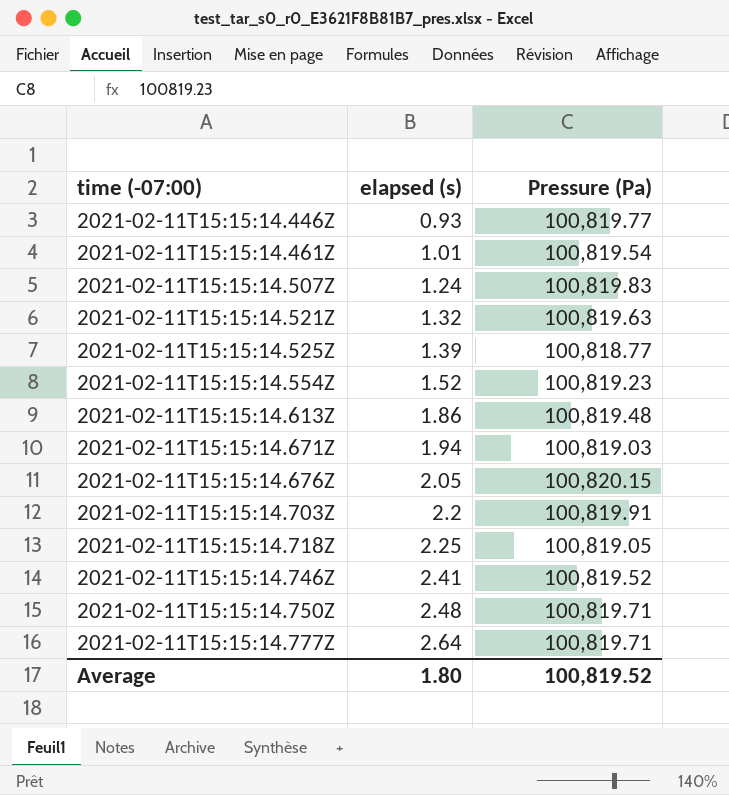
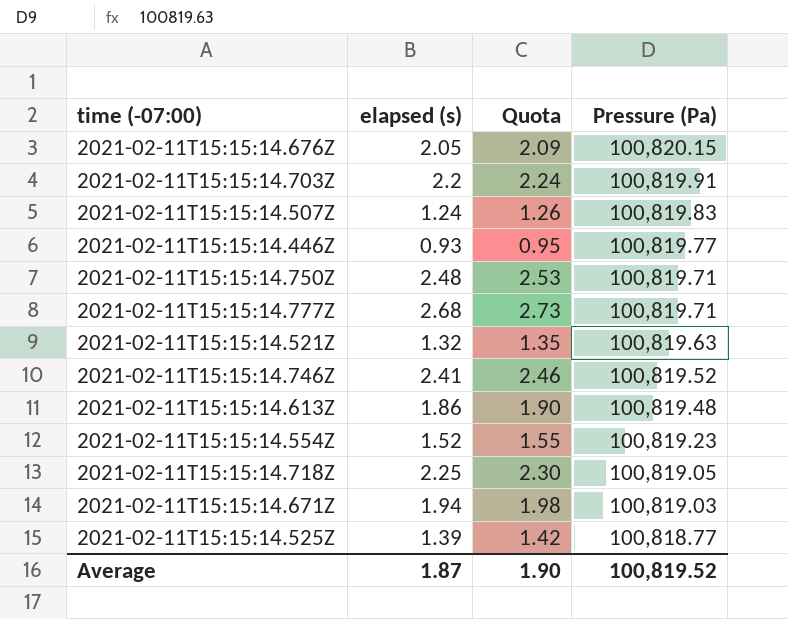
row order: time (-07:00) ascending -> Pressure (Pa) descending
column Quota | formula: none -> [elapsed (s)] * 1.02
row 2021-02-11T15:15:14.461Z: 1.01 | 100,819.54 -> none
2021-02-11T15:15:14.777Z | elapsed (s): 2.64 -> 2.68
Average | elapsed (s): 1.80 -> 1.87

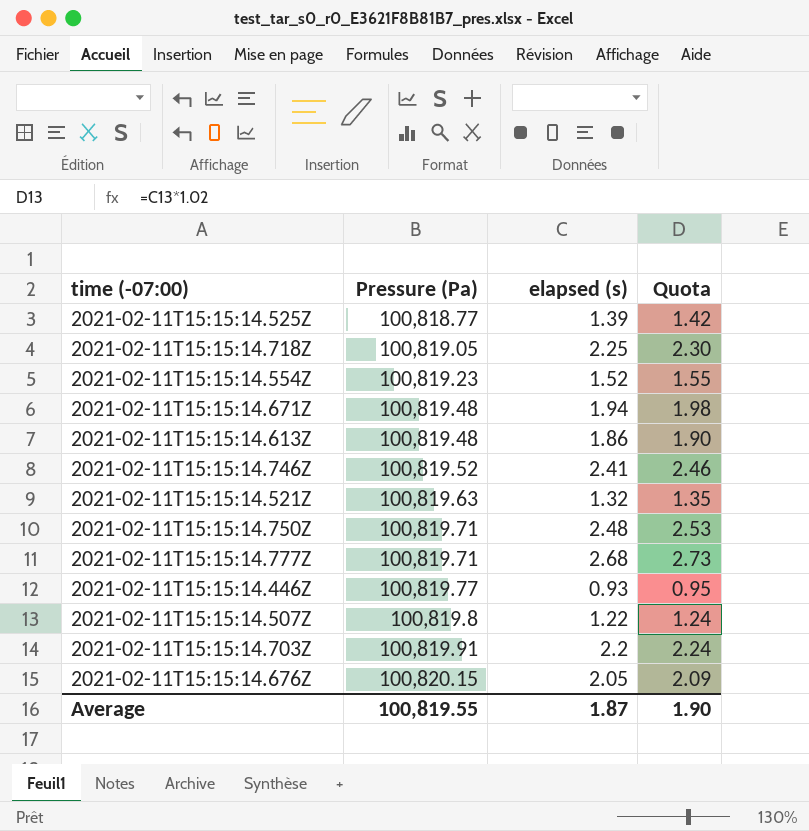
row order: Pressure (Pa) descending -> Pressure (Pa) ascending
column Pressure (Pa) | position: 4 -> 2
2021-02-11T15:15:14.671Z | Pressure (Pa): 100,819.03 -> 100,819.48
2021-02-11T15:15:14.507Z | Pressure (Pa): 100,819.83 -> 100,819.8
2021-02-11T15:15:14.507Z | elapsed (s): 1.24 -> 1.22
2021-02-11T15:15:14.507Z | Quota: 1.26 -> 1.24
Average | Pressure (Pa): 100,819.52 -> 100,819.55

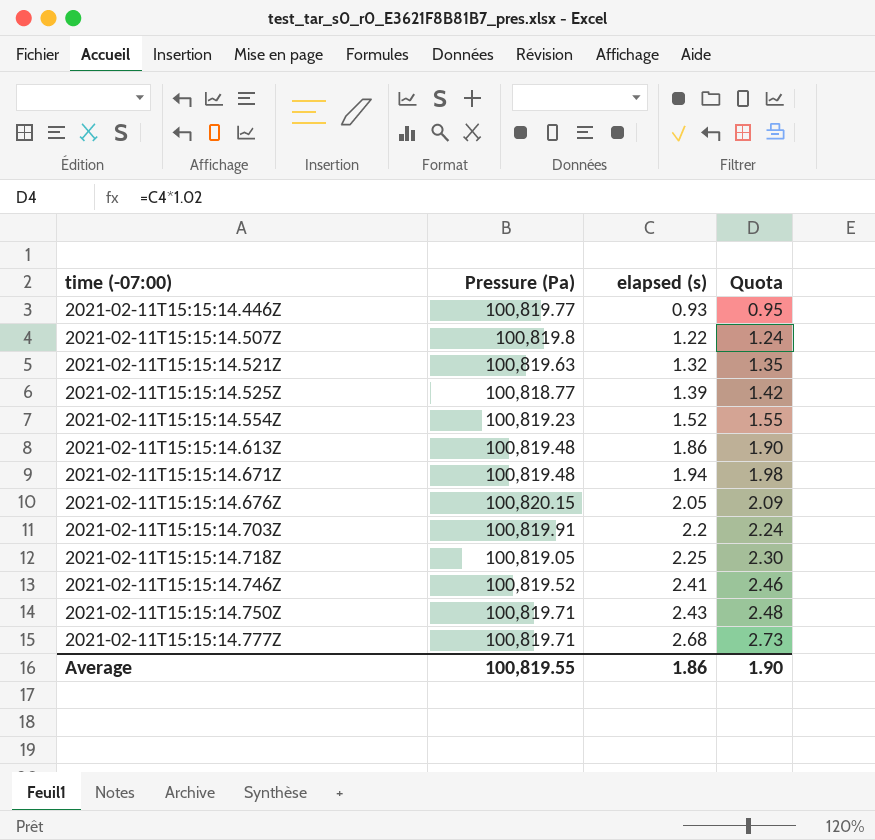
row order: Pressure (Pa) ascending -> time (-07:00) ascending
2021-02-11T15:15:14.750Z | elapsed (s): 2.48 -> 2.43
2021-02-11T15:15:14.750Z | Quota: 2.53 -> 2.48
Average | elapsed (s): 1.87 -> 1.86

